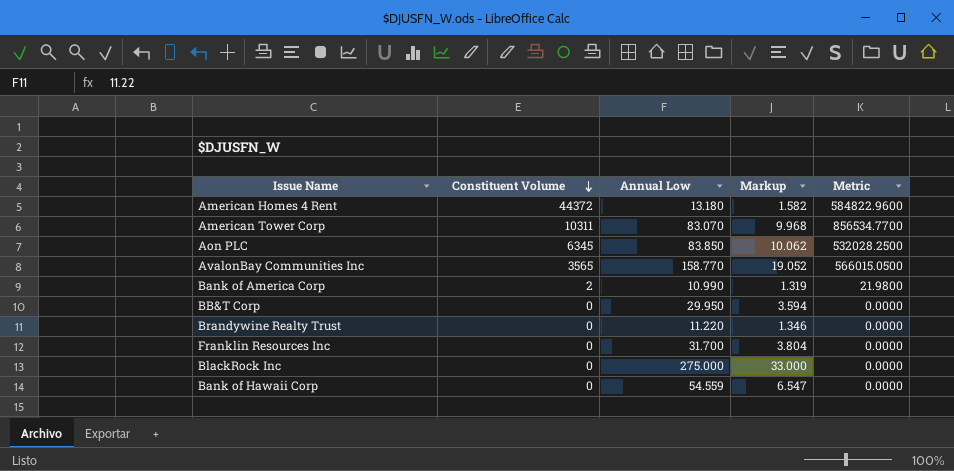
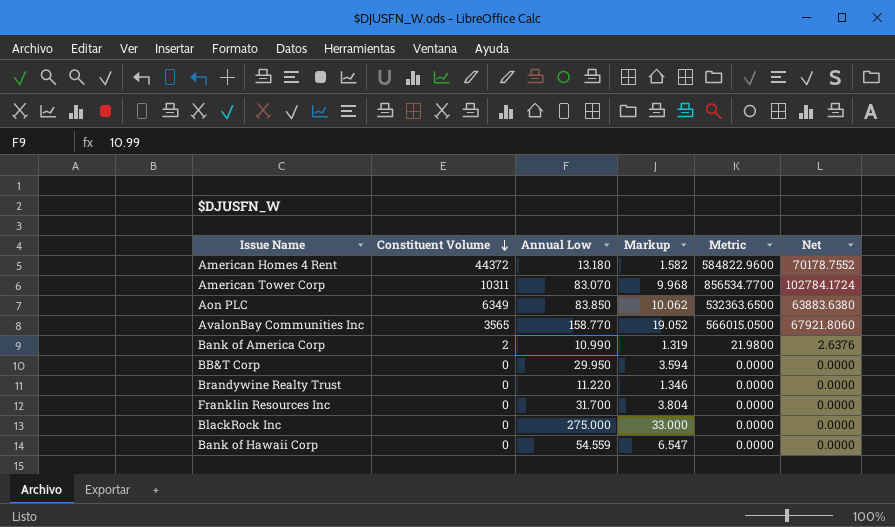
column Net | formula: none -> [Metric] * 0.12
Aon PLC | Constituent Volume: 6345 -> 6349
Aon PLC | Metric: 532028.2500 -> 532363.6500

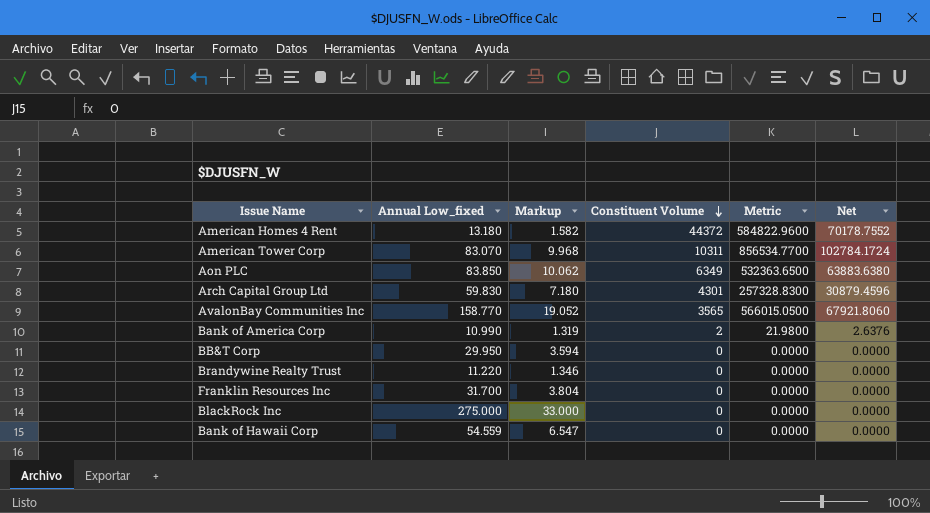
column name: Annual Low -> Annual Low_fixed
column Constituent Volume | position: 2 -> 4
row Arch Capital Group Ltd: none -> 59.830 | 7.180 | 4301 | 257328.8300 | 30879.4596

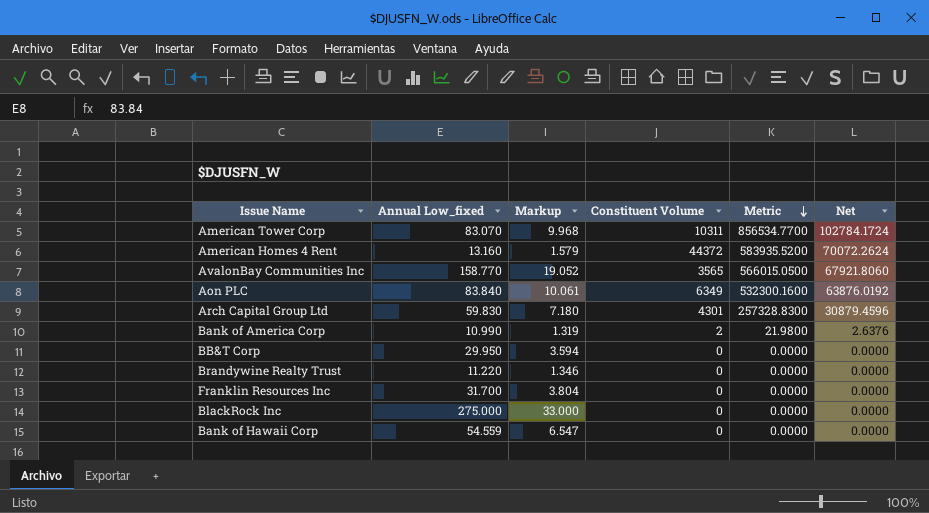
row order: Constituent Volume descending -> Metric descending
American Homes 4 Rent | Annual Low_fixed: 13.180 -> 13.160
American Homes 4 Rent | Markup: 1.582 -> 1.579
American Homes 4 Rent | Metric: 584822.9600 -> 583935.5200
American Homes 4 Rent | Net: 70178.7552 -> 70072.2624
Aon PLC | Annual Low_fixed: 83.850 -> 83.840
Aon PLC | Markup: 10.062 -> 10.061
Aon PLC | Metric: 532363.6500 -> 532300.1600
Aon PLC | Net: 63883.6380 -> 63876.0192

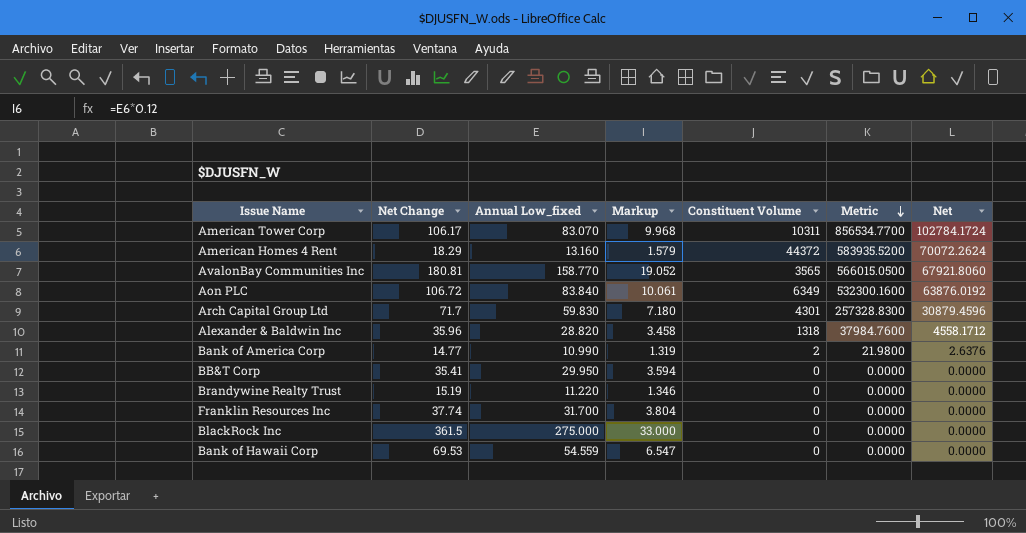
column Net Change | position: none -> 2
row Alexander & Baldwin Inc: none -> 35.96 | 28.820 | 3.458 | 1318 | 37984.7600 | 4558.1712

